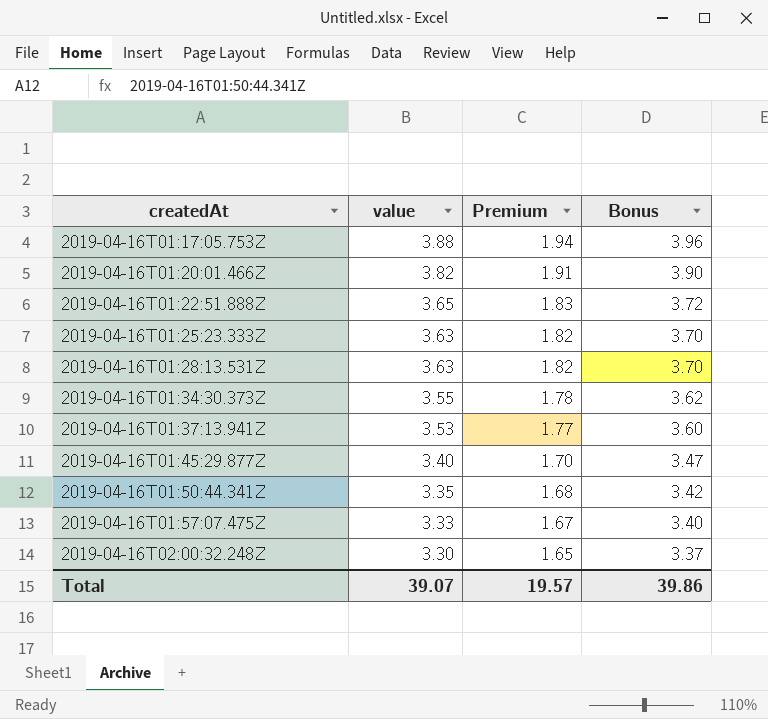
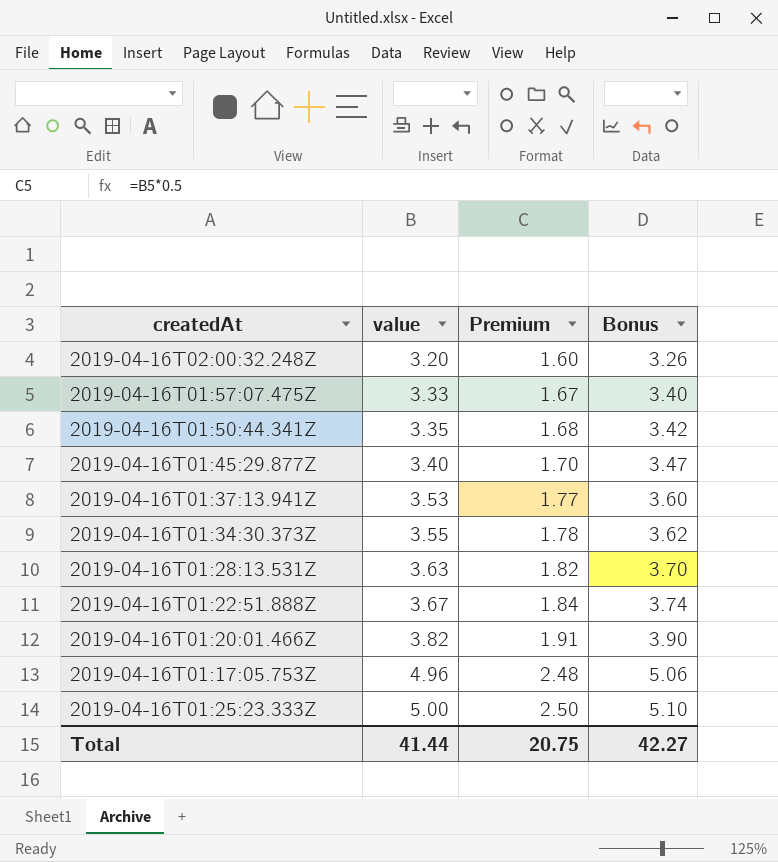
row order: createdAt ascending -> value ascending
2019-04-16T02:00:32.248Z | value: 3.30 -> 3.20
2019-04-16T02:00:32.248Z | Premium: 1.65 -> 1.60
2019-04-16T02:00:32.248Z | Bonus: 3.37 -> 3.26
2019-04-16T01:22:51.888Z | value: 3.65 -> 3.67
2019-04-16T01:22:51.888Z | Premium: 1.83 -> 1.84
2019-04-16T01:22:51.888Z | Bonus: 3.72 -> 3.74
2019-04-16T01:17:05.753Z | value: 3.88 -> 4.96
2019-04-16T01:17:05.753Z | Premium: 1.94 -> 2.48
2019-04-16T01:17:05.753Z | Bonus: 3.96 -> 5.06
2019-04-16T01:25:23.333Z | value: 3.63 -> 5.00
2019-04-16T01:25:23.333Z | Premium: 1.82 -> 2.50
2019-04-16T01:25:23.333Z | Bonus: 3.70 -> 5.10
Total | value: 39.07 -> 41.44
Total | Premium: 19.57 -> 20.75
Total | Bonus: 39.86 -> 42.27

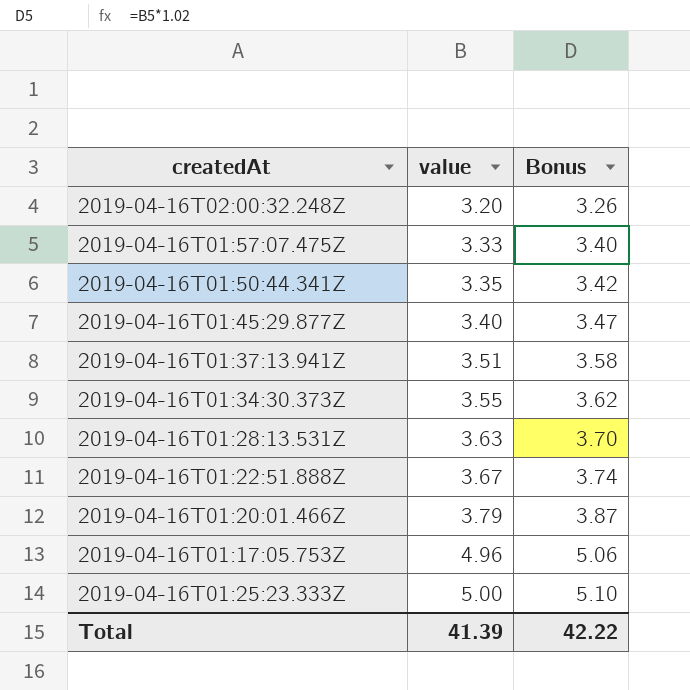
column Premium | formula: [value] * 0.5 -> none
2019-04-16T01:37:13.941Z | value: 3.53 -> 3.51
2019-04-16T01:37:13.941Z | Bonus: 3.60 -> 3.58
2019-04-16T01:20:01.466Z | value: 3.82 -> 3.79
2019-04-16T01:20:01.466Z | Bonus: 3.90 -> 3.87
Total | value: 41.44 -> 41.39
Total | Bonus: 42.27 -> 42.22

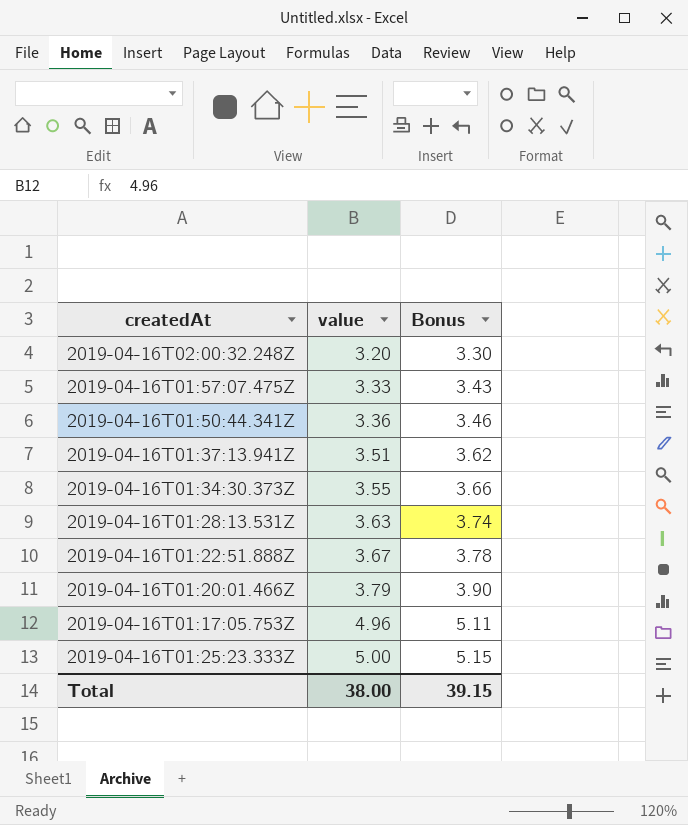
column Bonus | formula: [value] * 1.02 -> [value] * 1.03
row 2019-04-16T01:45:29.877Z: 3.40 | 3.47 -> none
2019-04-16T01:50:44.341Z | value: 3.35 -> 3.36
Total | value: 41.39 -> 38.00
Total | Bonus: 42.22 -> 39.15

